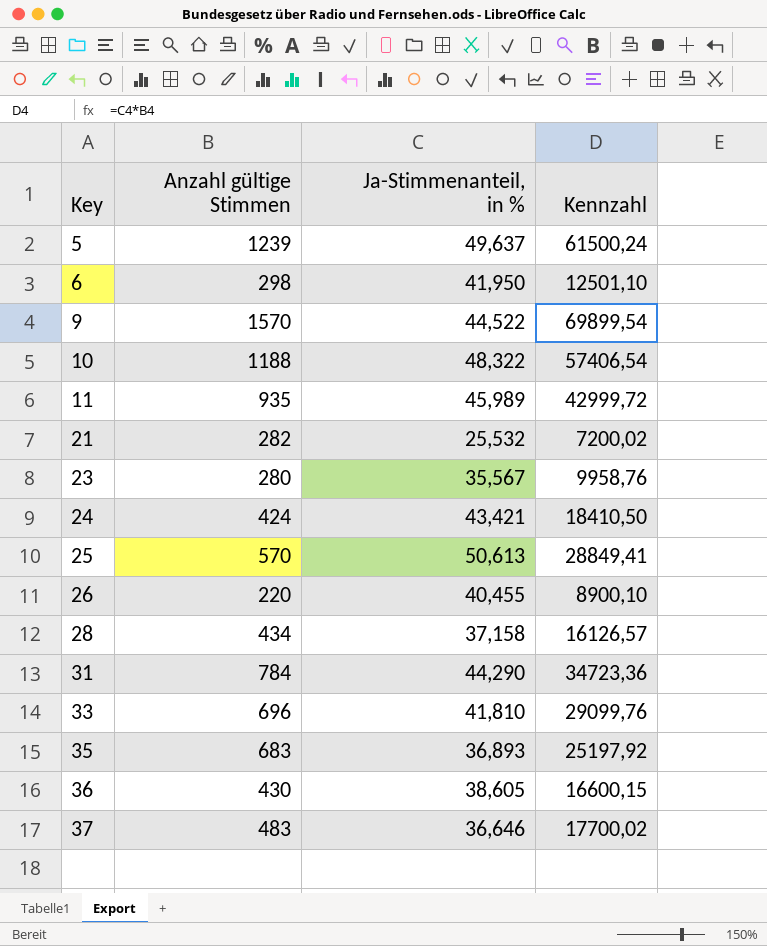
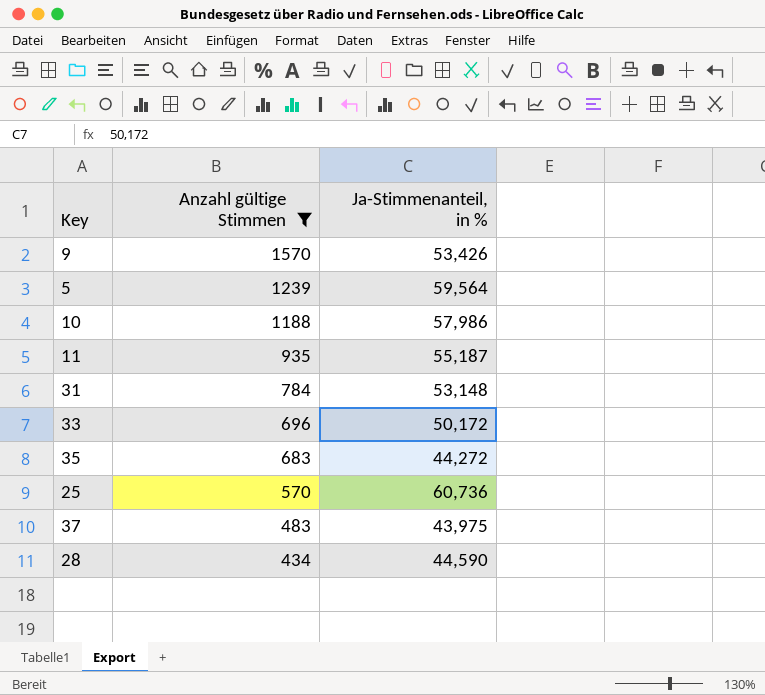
filter: none -> Anzahl gültige Stimmen >= 434
row order: Key ascending -> Anzahl gültige Stimmen descending
column Kennzahl | formula: [Anzahl gültige Stimmen] * [Ja-Stimmenanteil, in %] -> none
9 | Ja-Stimmenanteil, in %: 44,522 -> 53,426
5 | Ja-Stimmenanteil, in %: 49,637 -> 59,564
10 | Ja-Stimmenanteil, in %: 48,322 -> 57,986
11 | Ja-Stimmenanteil, in %: 45,989 -> 55,187
31 | Ja-Stimmenanteil, in %: 44,290 -> 53,148
33 | Ja-Stimmenanteil, in %: 41,810 -> 50,172
35 | Ja-Stimmenanteil, in %: 36,893 -> 44,272
25 | Ja-Stimmenanteil, in %: 50,613 -> 60,736
37 | Ja-Stimmenanteil, in %: 36,646 -> 43,975
28 | Ja-Stimmenanteil, in %: 37,158 -> 44,590

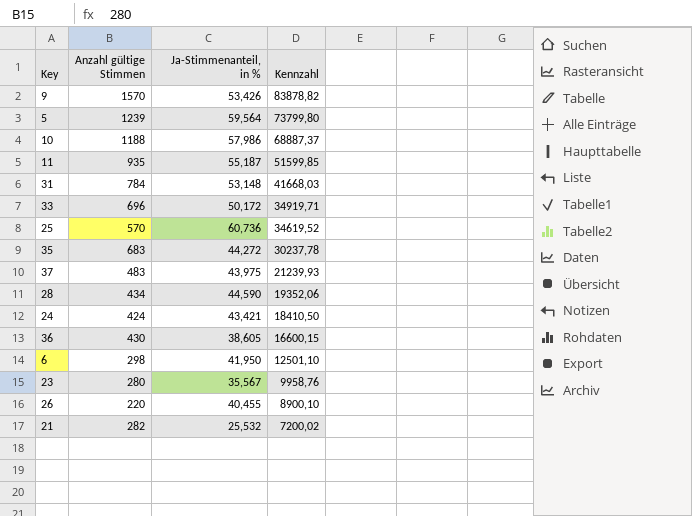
filter: Anzahl gültige Stimmen >= 434 -> none
row order: Anzahl gültige Stimmen descending -> Kennzahl descending
column Kennzahl | formula: none -> [Anzahl gültige Stimmen] * [Ja-Stimmenanteil, in %]

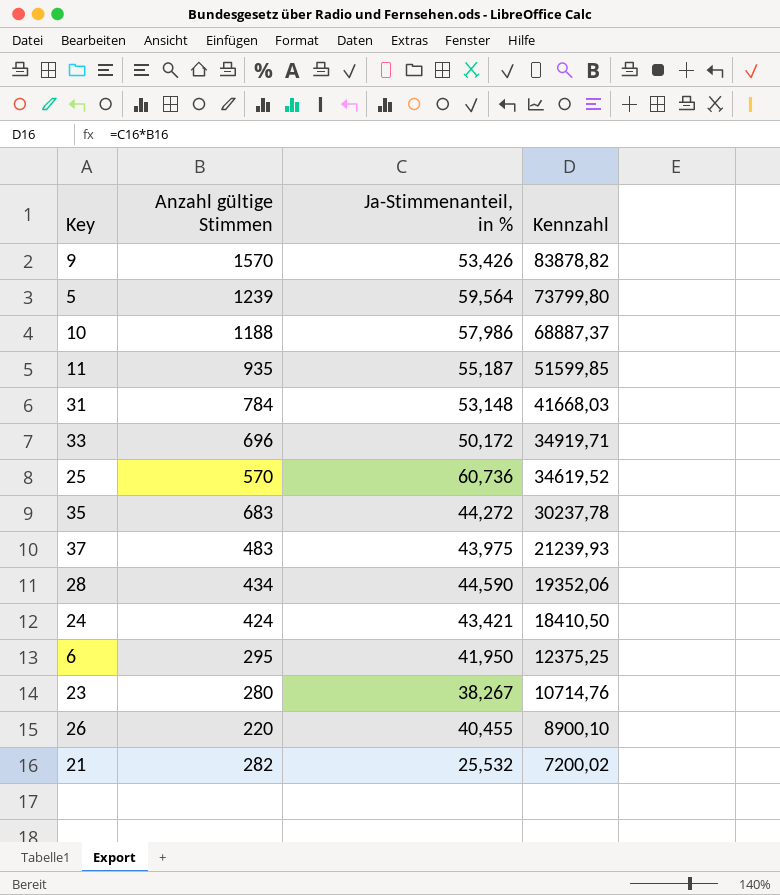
row 36: 430 | 38,605 | 16600,15 -> none
6 | Anzahl gültige Stimmen: 298 -> 295
6 | Kennzahl: 12501,10 -> 12375,25
23 | Ja-Stimmenanteil, in %: 35,567 -> 38,267
23 | Kennzahl: 9958,76 -> 10714,76

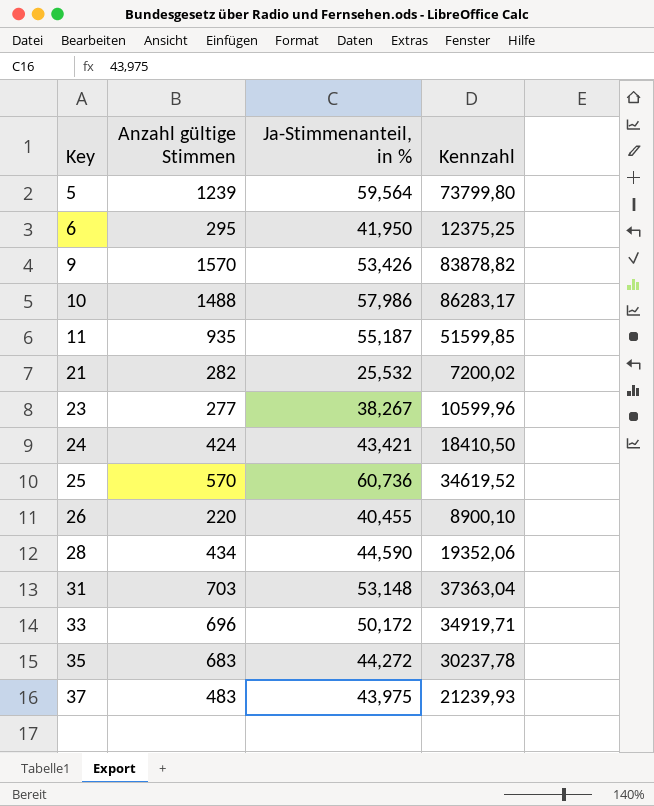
row order: Kennzahl descending -> Key ascending
10 | Anzahl gültige Stimmen: 1188 -> 1488
10 | Kennzahl: 68887,37 -> 86283,17
23 | Anzahl gültige Stimmen: 280 -> 277
23 | Kennzahl: 10714,76 -> 10599,96
31 | Anzahl gültige Stimmen: 784 -> 703
31 | Kennzahl: 41668,03 -> 37363,04

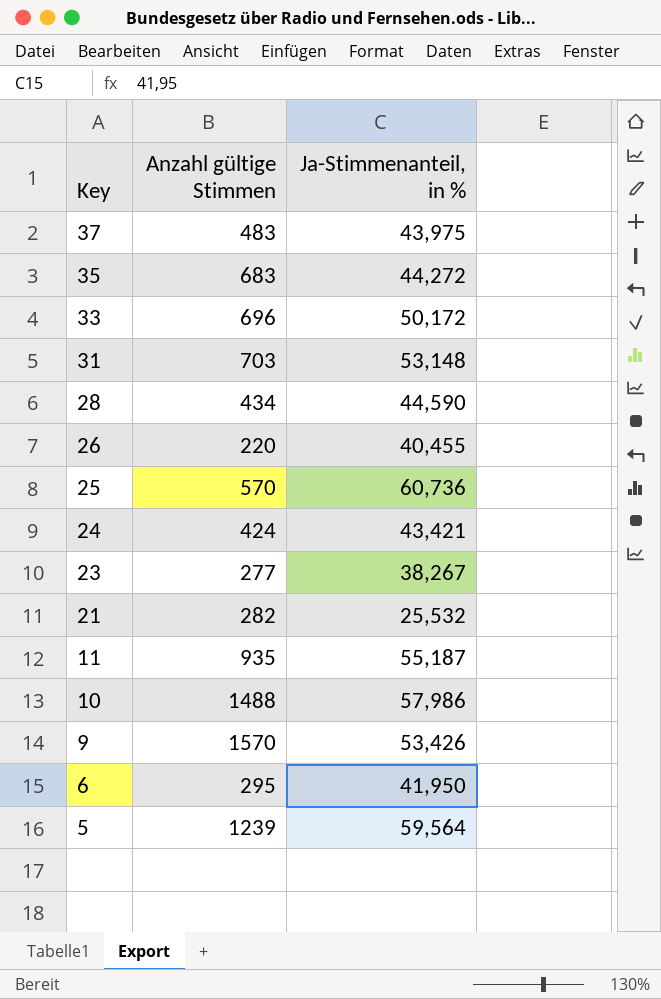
row order: Key ascending -> Key descending
column Kennzahl | formula: [Anzahl gültige Stimmen] * [Ja-Stimmenanteil, in %] -> none

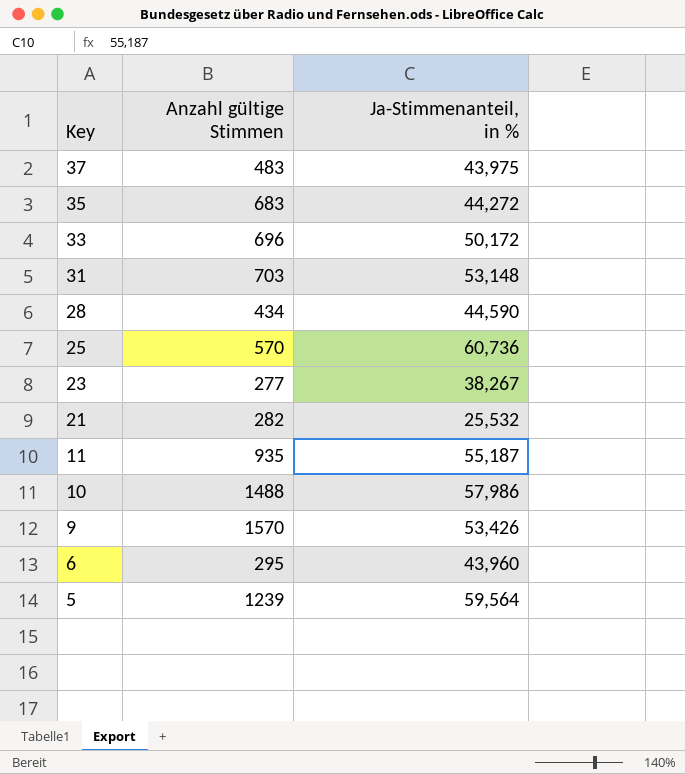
row 26: 220 | 40,455 -> none
row 24: 424 | 43,421 -> none
6 | Ja-Stimmenanteil, in %: 41,950 -> 43,960

